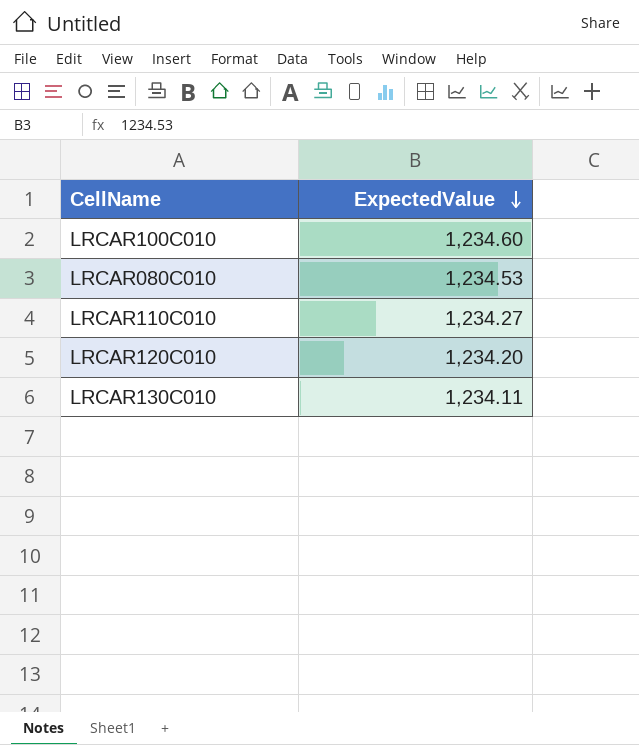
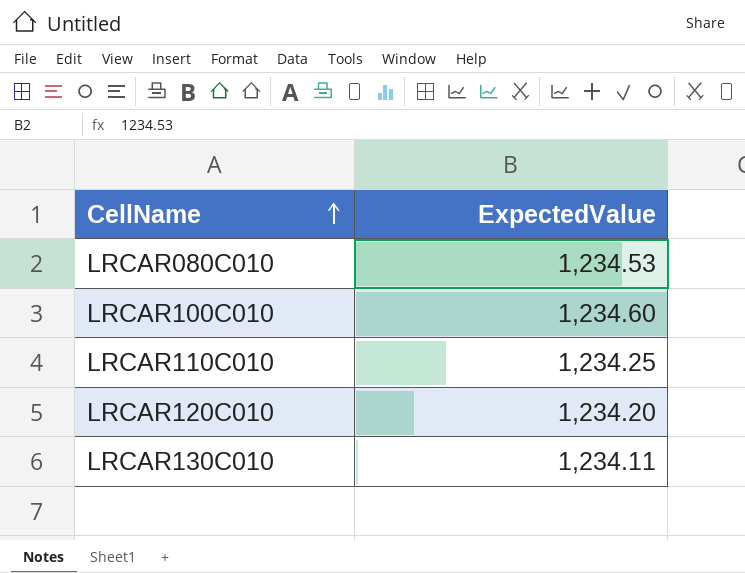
row order: ExpectedValue descending -> CellName ascending
LRCAR110C010 | ExpectedValue: 1,234.27 -> 1,234.25

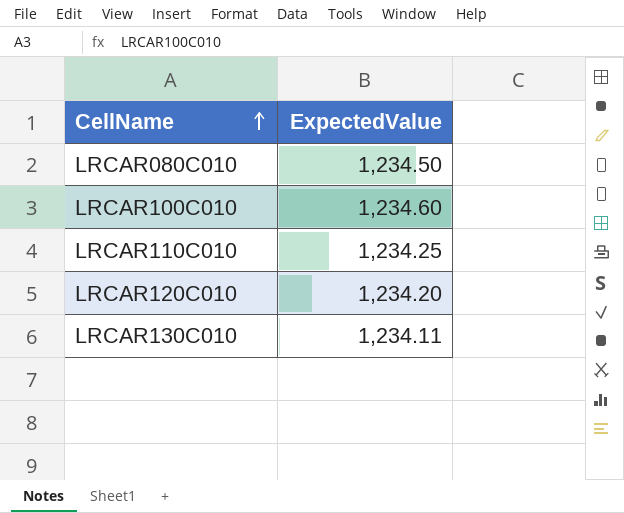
LRCAR080C010 | ExpectedValue: 1,234.53 -> 1,234.50

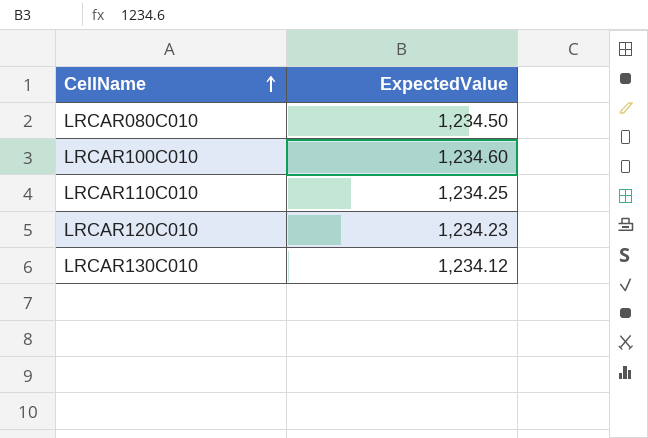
LRCAR120C010 | ExpectedValue: 1,234.20 -> 1,234.23
LRCAR130C010 | ExpectedValue: 1,234.11 -> 1,234.12

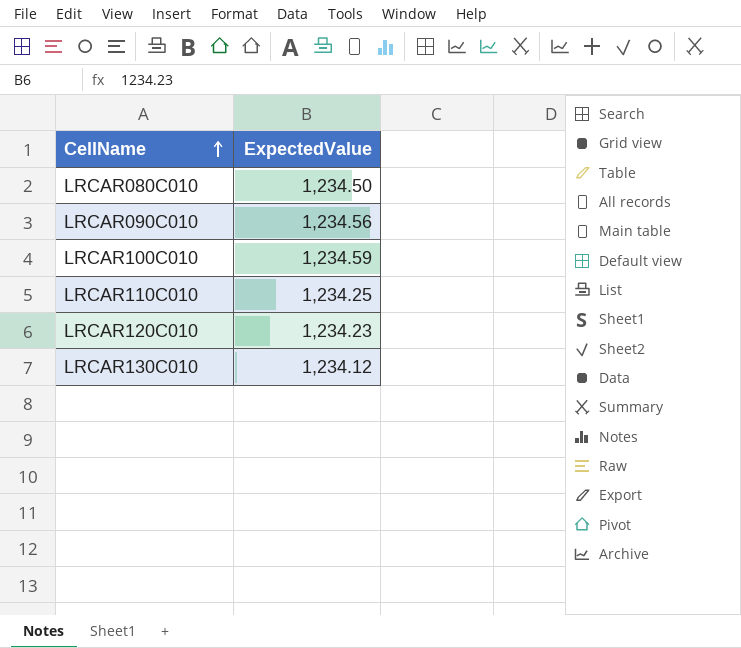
row LRCAR090C010: none -> 1,234.56
LRCAR100C010 | ExpectedValue: 1,234.60 -> 1,234.59

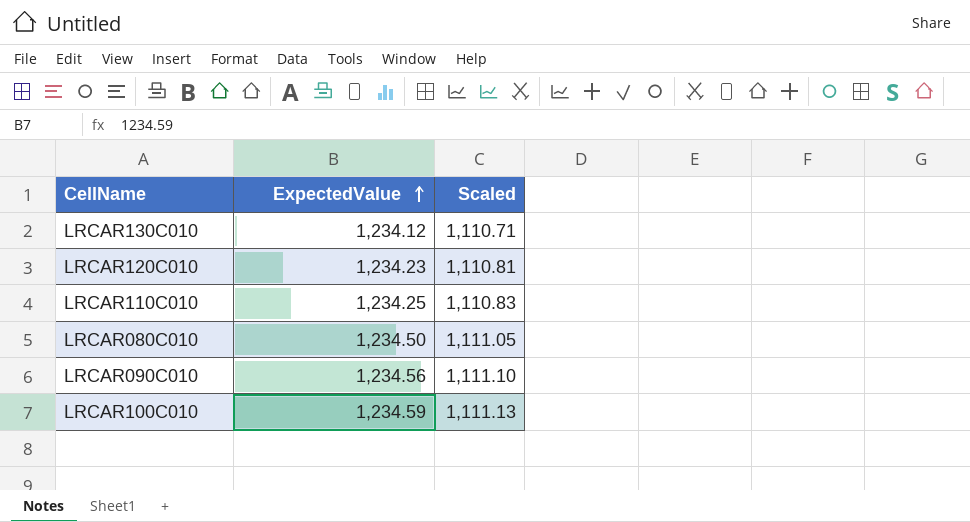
row order: CellName ascending -> ExpectedValue ascending
column Scaled | formula: none -> [ExpectedValue] * 0.9

